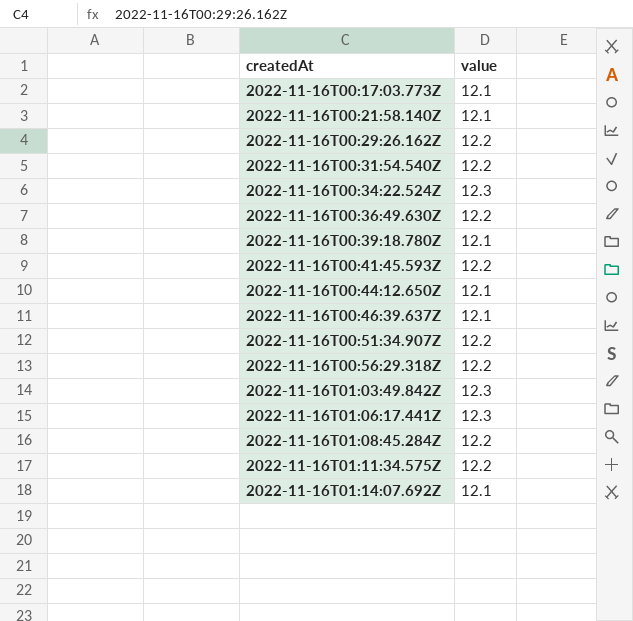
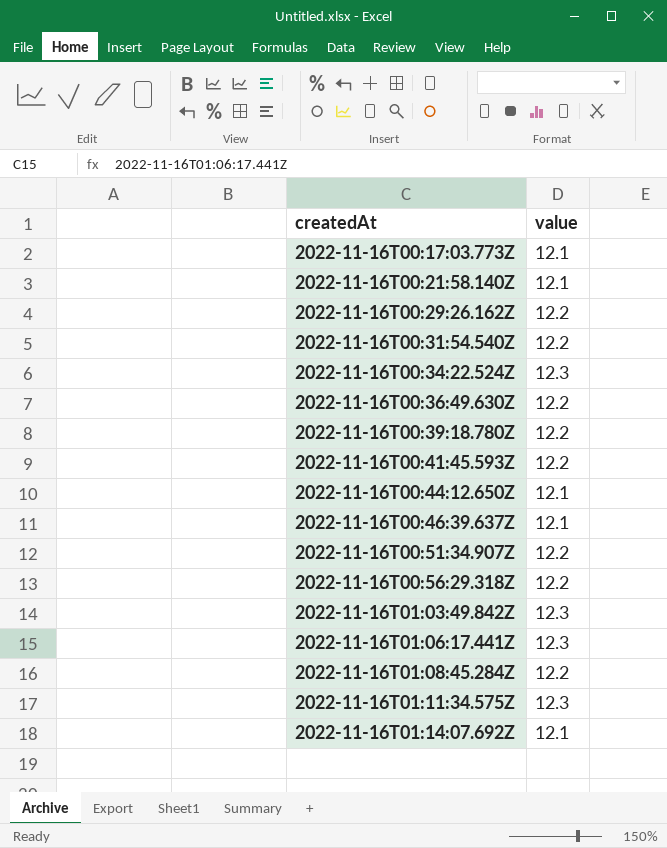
2022-11-16T00:39:18.780Z | value: 12.1 -> 12.2
2022-11-16T01:11:34.575Z | value: 12.2 -> 12.3

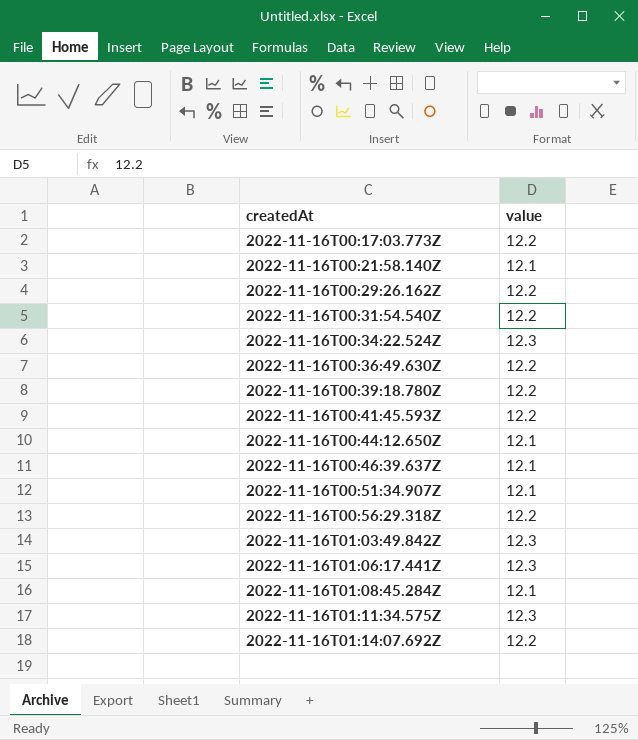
2022-11-16T00:17:03.773Z | value: 12.1 -> 12.2
2022-11-16T00:51:34.907Z | value: 12.2 -> 12.1
2022-11-16T01:08:45.284Z | value: 12.2 -> 12.1
2022-11-16T01:14:07.692Z | value: 12.1 -> 12.2

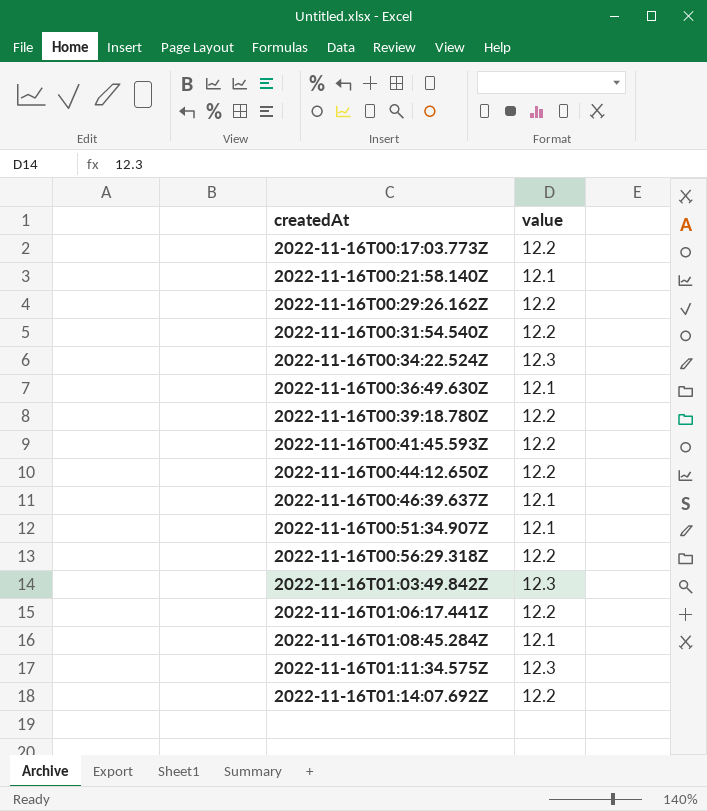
2022-11-16T00:36:49.630Z | value: 12.2 -> 12.1
2022-11-16T00:44:12.650Z | value: 12.1 -> 12.2
2022-11-16T01:06:17.441Z | value: 12.3 -> 12.2

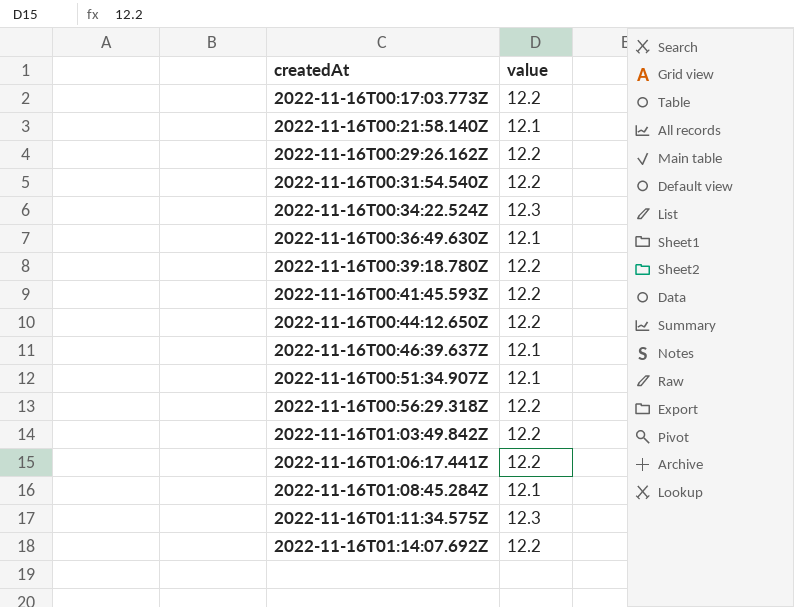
2022-11-16T01:03:49.842Z | value: 12.3 -> 12.2

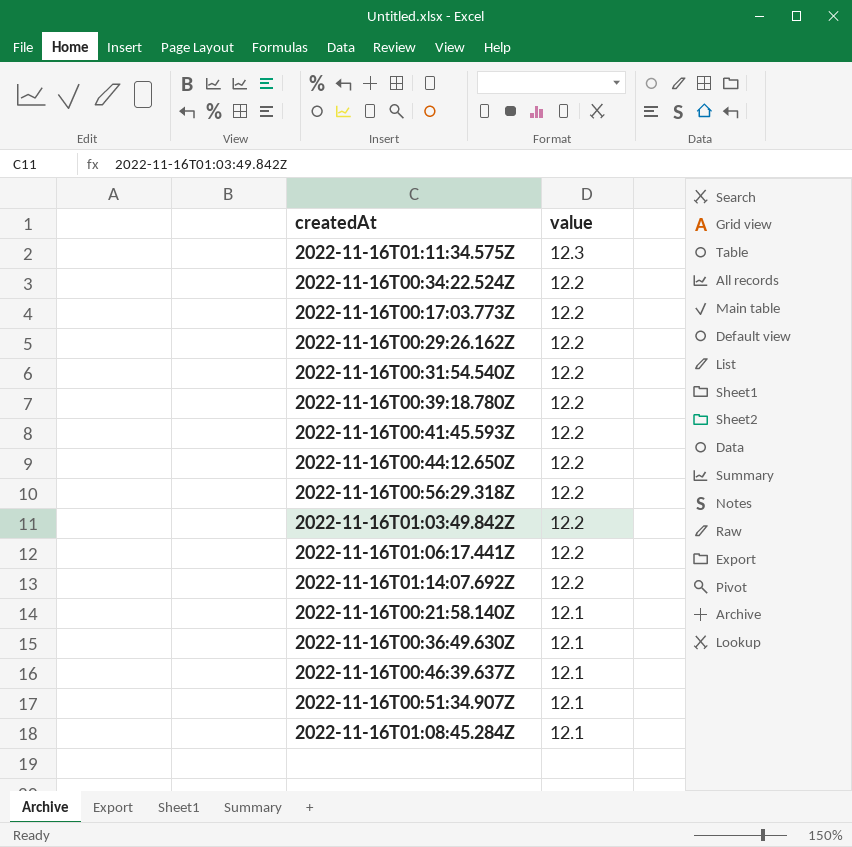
row order: createdAt ascending -> value descending
2022-11-16T00:34:22.524Z | value: 12.3 -> 12.2

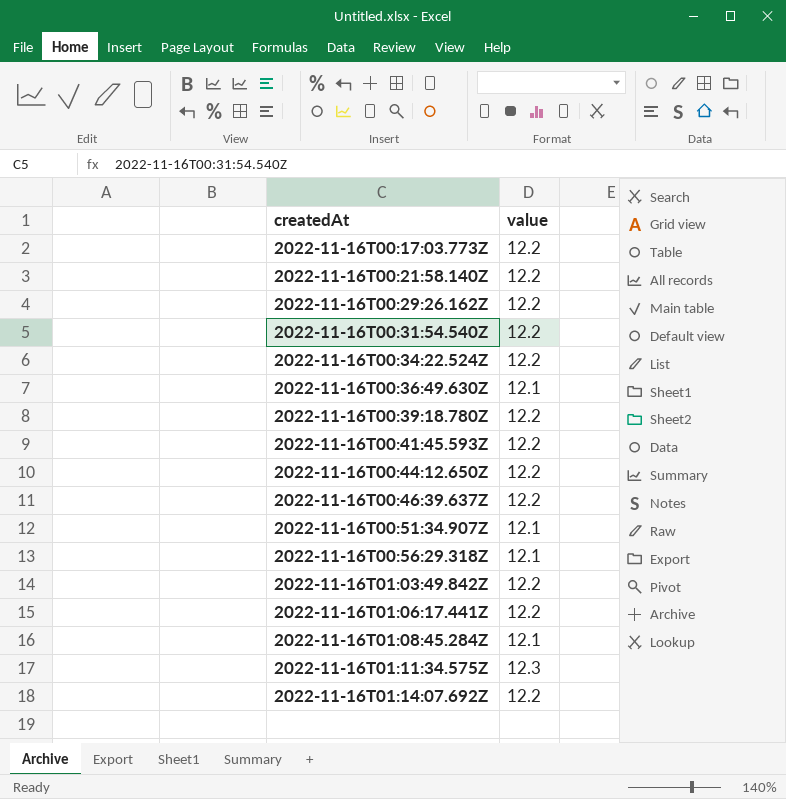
row order: value descending -> createdAt ascending
2022-11-16T00:21:58.140Z | value: 12.1 -> 12.2
2022-11-16T00:46:39.637Z | value: 12.1 -> 12.2
2022-11-16T00:56:29.318Z | value: 12.2 -> 12.1

